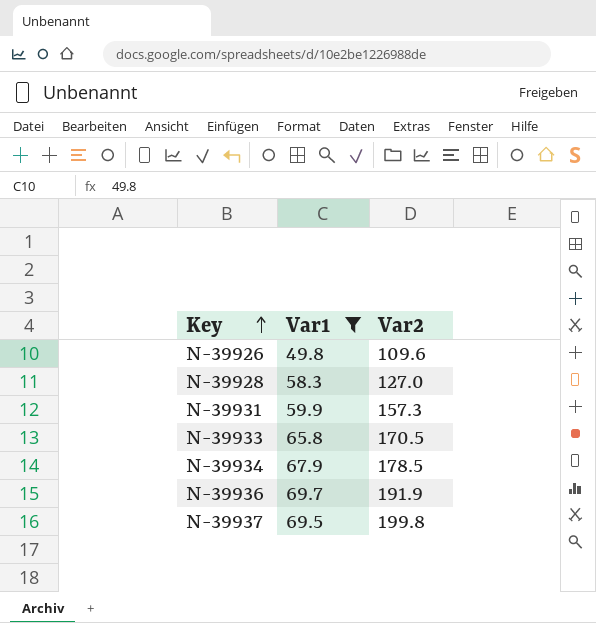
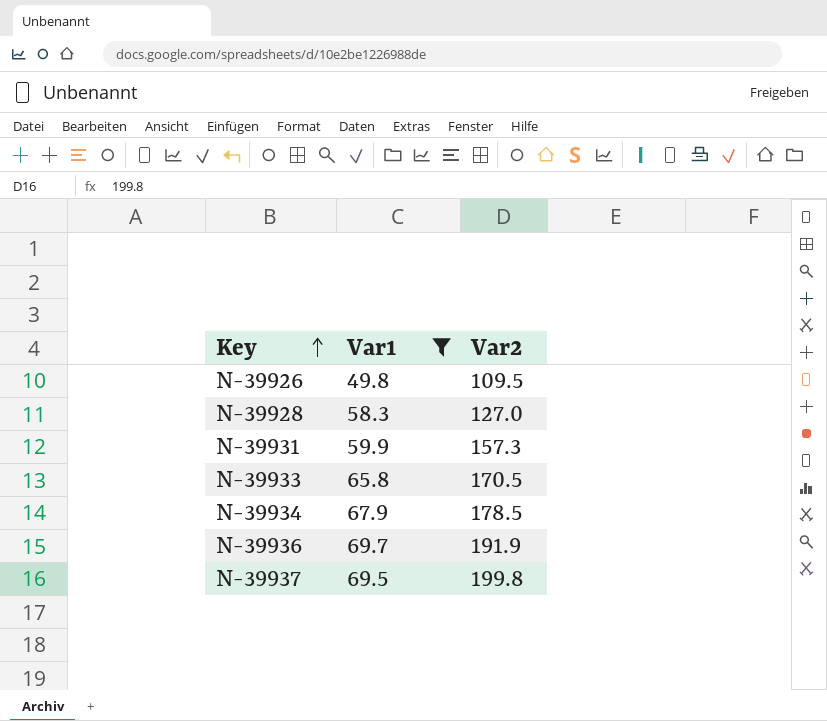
N-39926 | Var2: 109.6 -> 109.5

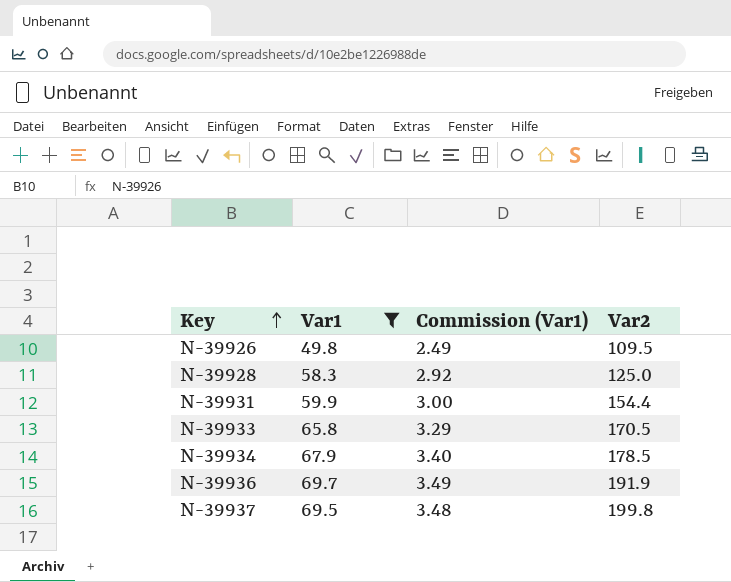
column Commission (Var1) | formula: none -> [Var1] * 0.05
N-39928 | Var2: 127.0 -> 125.0
N-39931 | Var2: 157.3 -> 154.4

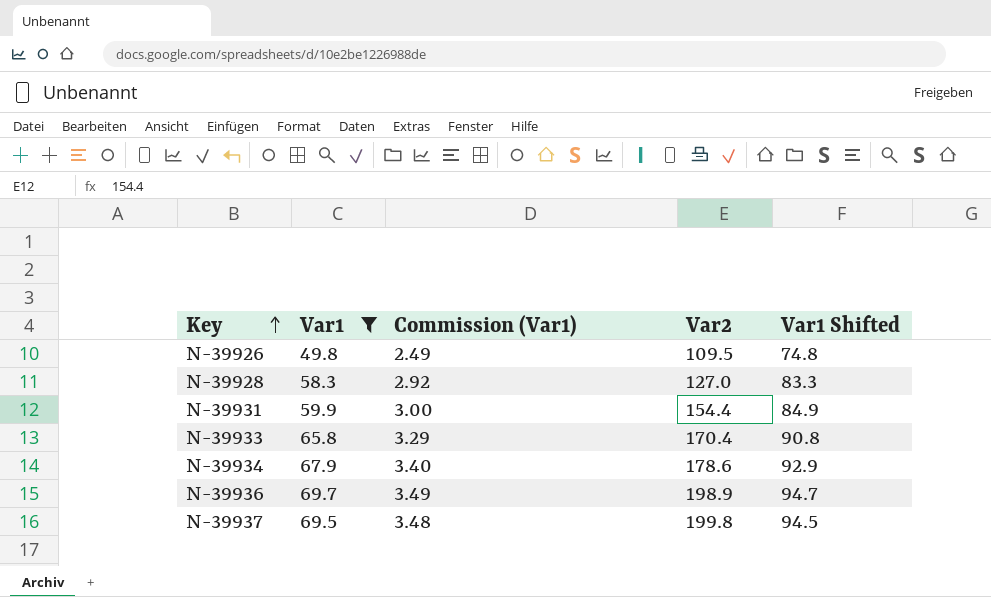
column Var1 Shifted | formula: none -> [Var1] + 25
N-39928 | Var2: 125.0 -> 127.0
N-39933 | Var2: 170.5 -> 170.4
N-39934 | Var2: 178.5 -> 178.6
N-39936 | Var2: 191.9 -> 198.9

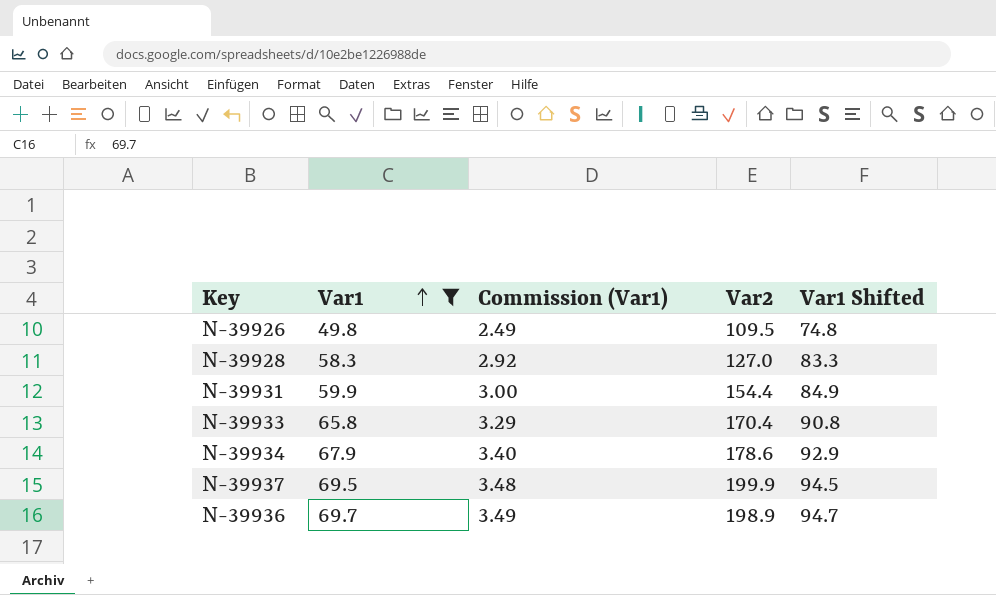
row order: Key ascending -> Var1 ascending
N-39937 | Var2: 199.8 -> 199.9

